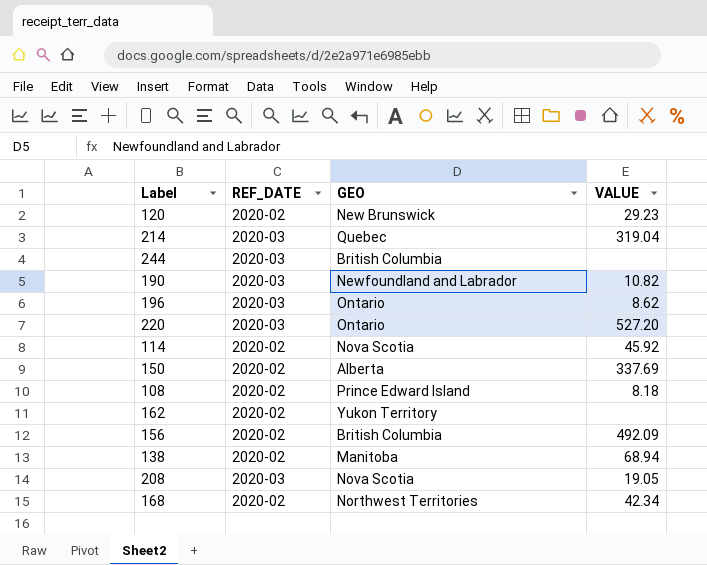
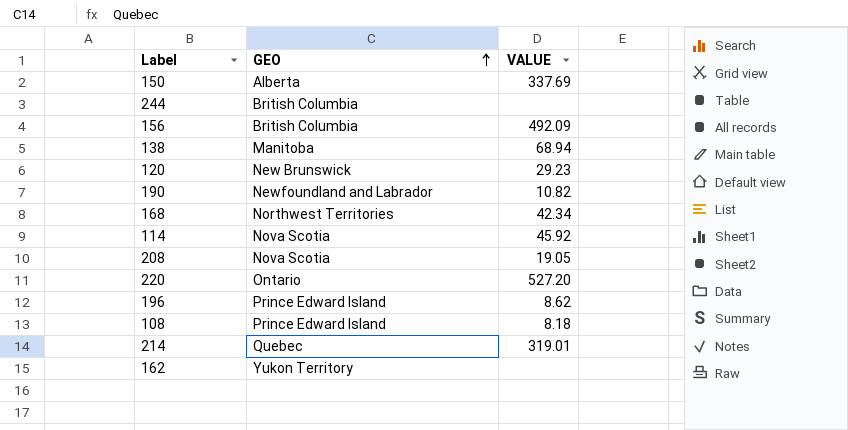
row order: none -> GEO ascending
column REF_DATE | position: 2 -> none
196 | GEO: Ontario -> Prince Edward Island
214 | VALUE: 319.04 -> 319.01

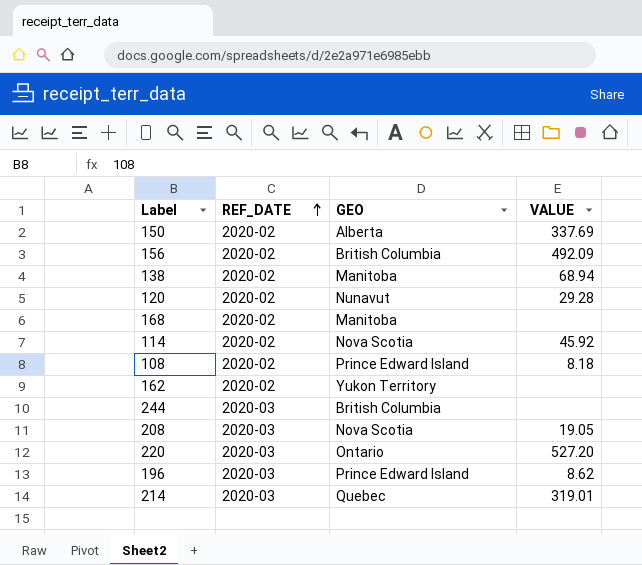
row order: GEO ascending -> REF_DATE ascending
column REF_DATE | position: none -> 2
row 190: Newfoundland and Labrador | 10.82 -> none
120 | GEO: New Brunswick -> Nunavut
120 | VALUE: 29.23 -> 29.28
168 | GEO: Northwest Territories -> Manitoba
168 | VALUE: 42.34 -> none

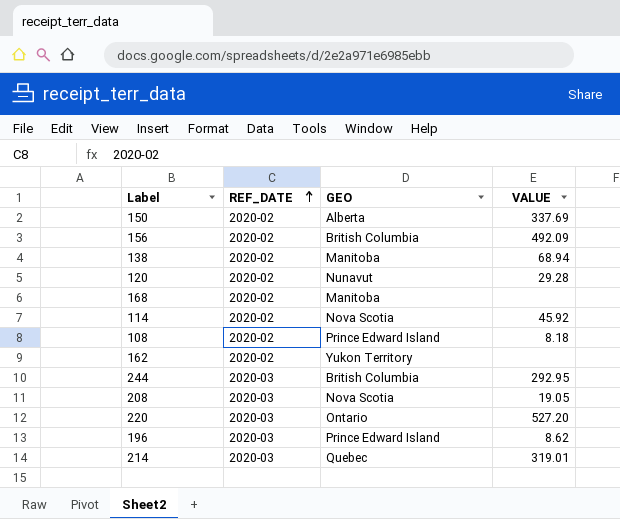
244 | VALUE: none -> 292.95

